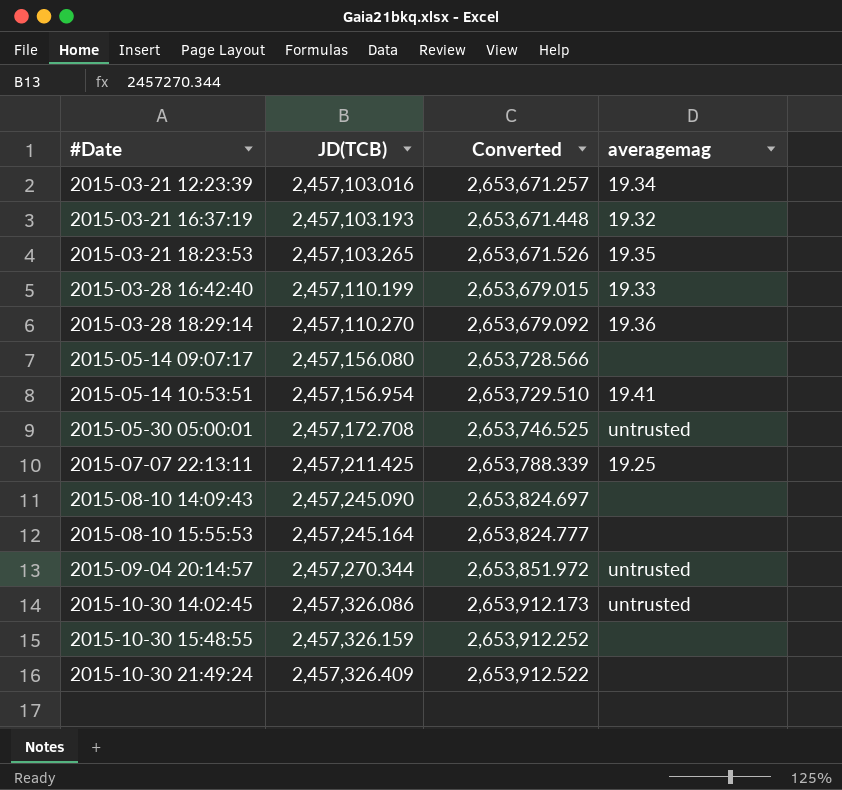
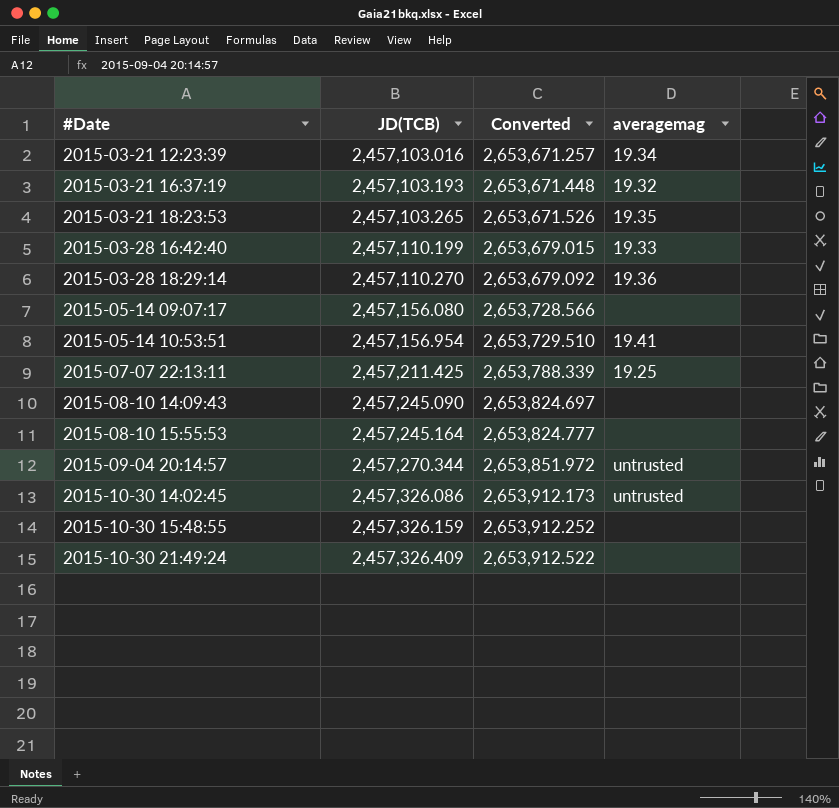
row 2015-05-30 05:00:01: 2,457,172.708 | 2,653,746.525 | untrusted -> none

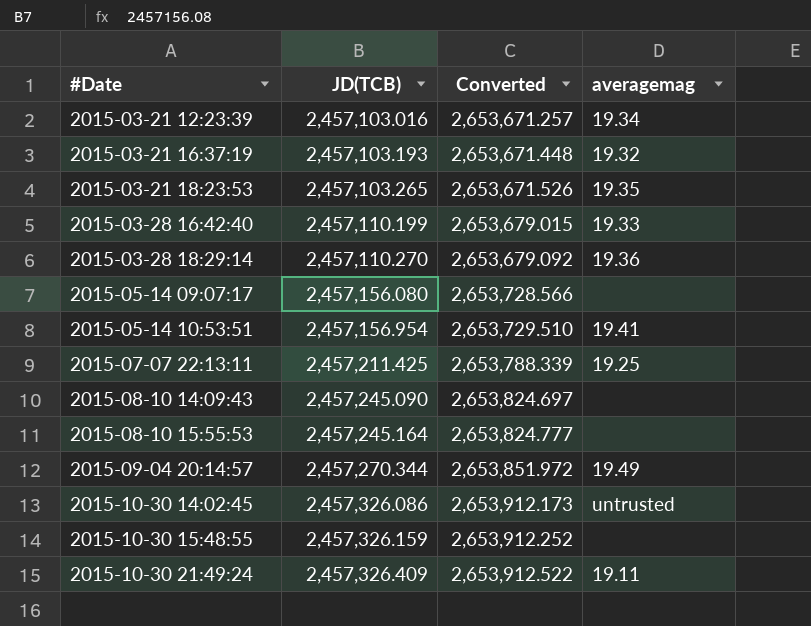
2015-09-04 20:14:57 | averagemag: untrusted -> 19.49
2015-10-30 21:49:24 | averagemag: none -> 19.11

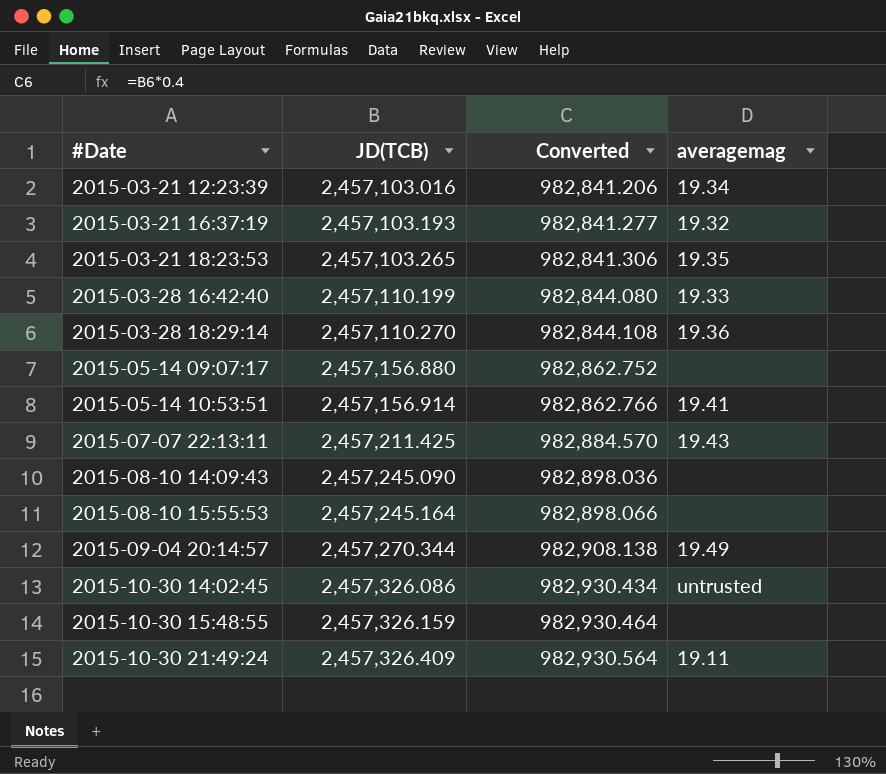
column Converted | formula: [JD(TCB)] * 1.08 -> [JD(TCB)] * 0.4
2015-05-14 09:07:17 | JD(TCB): 2,457,156.080 -> 2,457,156.880
2015-05-14 10:53:51 | JD(TCB): 2,457,156.954 -> 2,457,156.914
2015-07-07 22:13:11 | averagemag: 19.25 -> 19.43

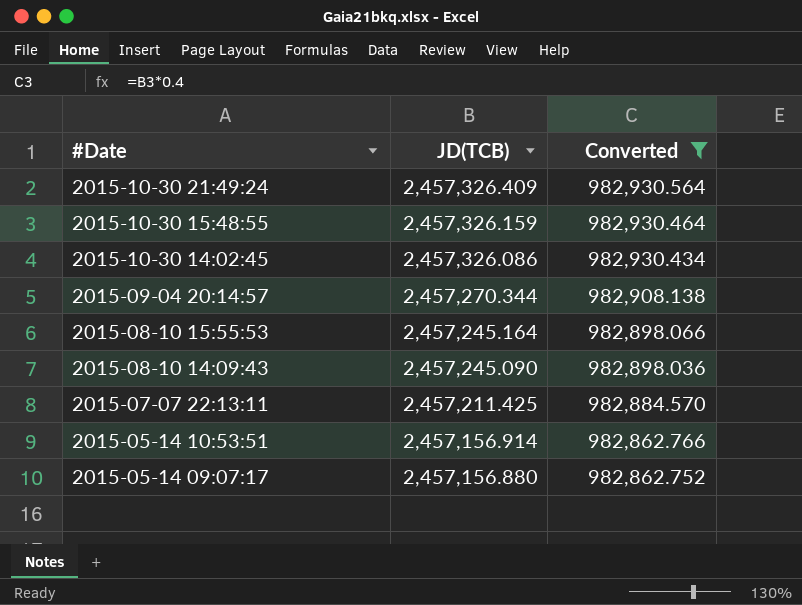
filter: none -> Converted >= 982,862.752
row order: #Date ascending -> #Date descending
column averagemag | position: 4 -> none

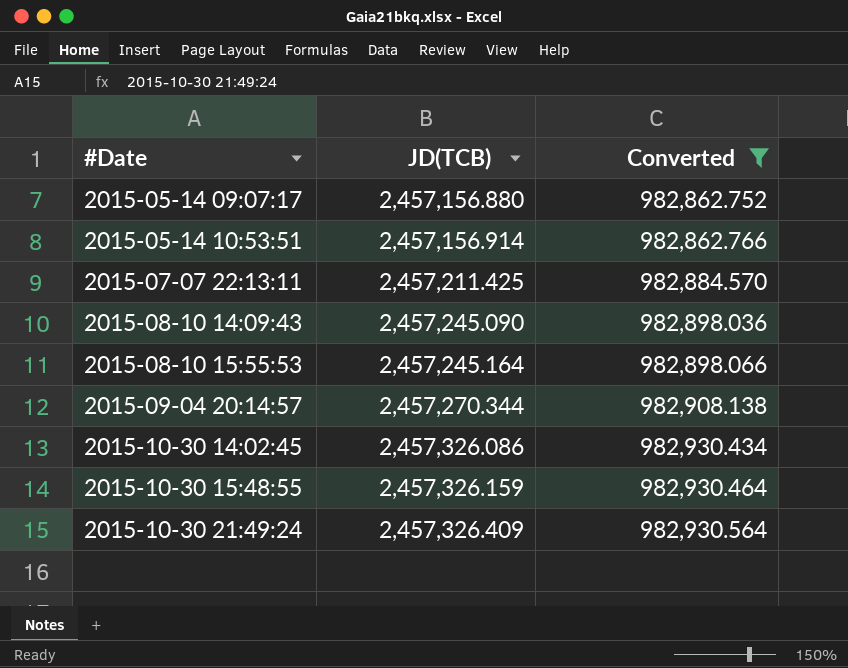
row order: #Date descending -> #Date ascending

